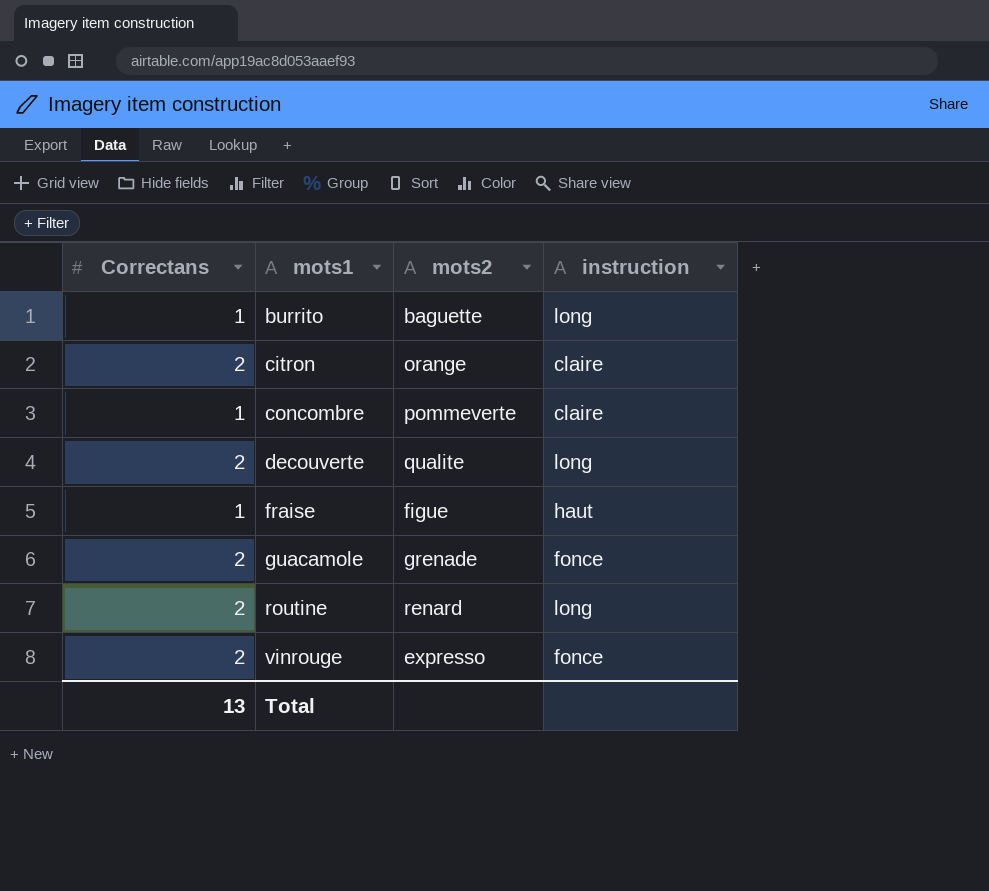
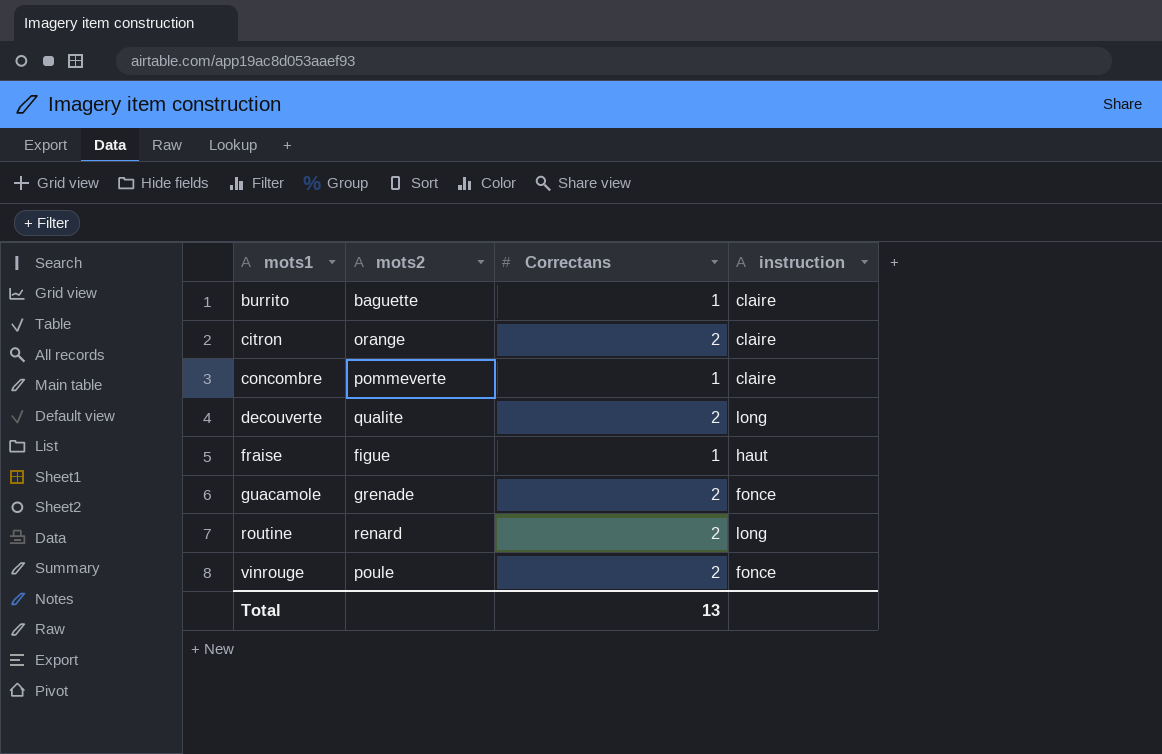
column Correctans | position: 1 -> 3
burrito | instruction: long -> claire
vinrouge | mots2: expresso -> poule

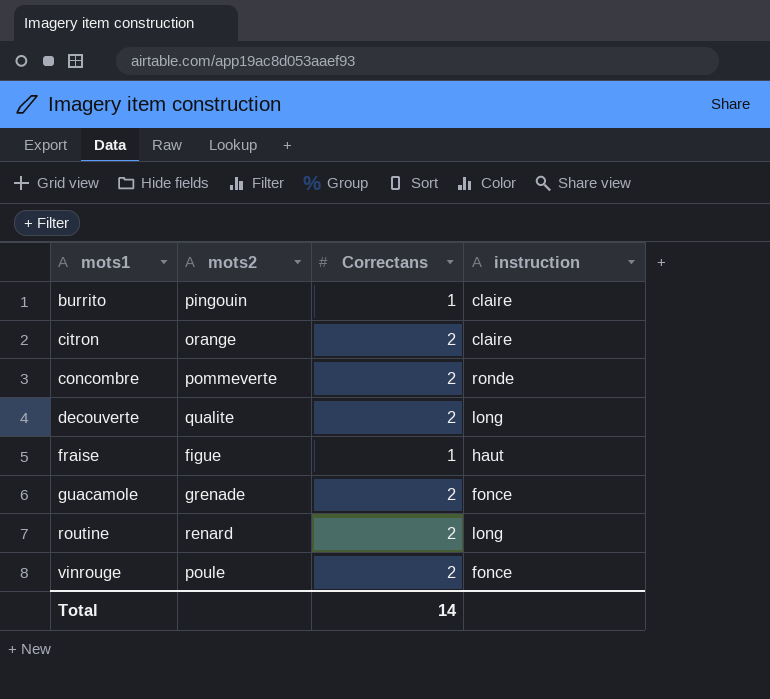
burrito | mots2: baguette -> pingouin
concombre | Correctans: 1 -> 2
concombre | instruction: claire -> ronde
Total | Correctans: 13 -> 14

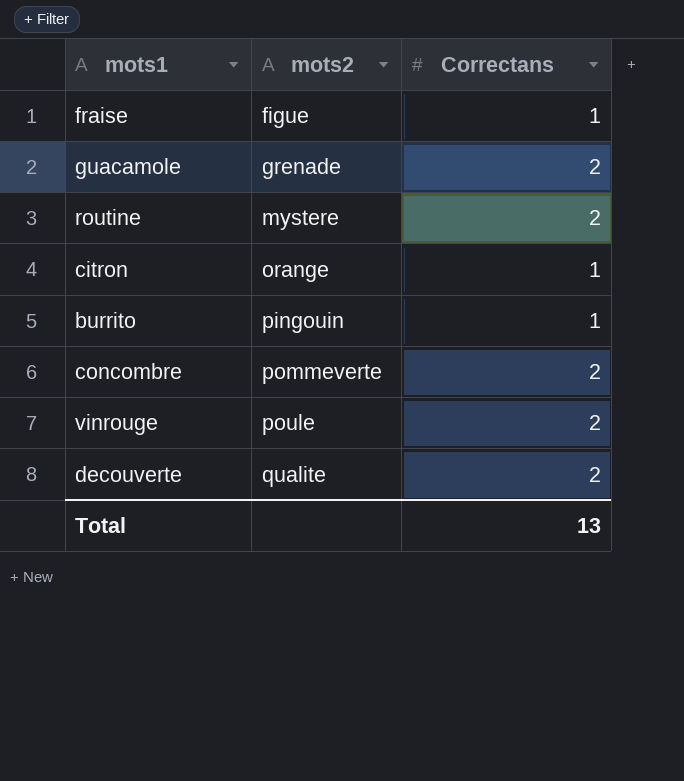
row order: mots1 ascending -> mots2 ascending
column instruction | position: 4 -> none
routine | mots2: renard -> mystere
citron | Correctans: 2 -> 1
Total | Correctans: 14 -> 13

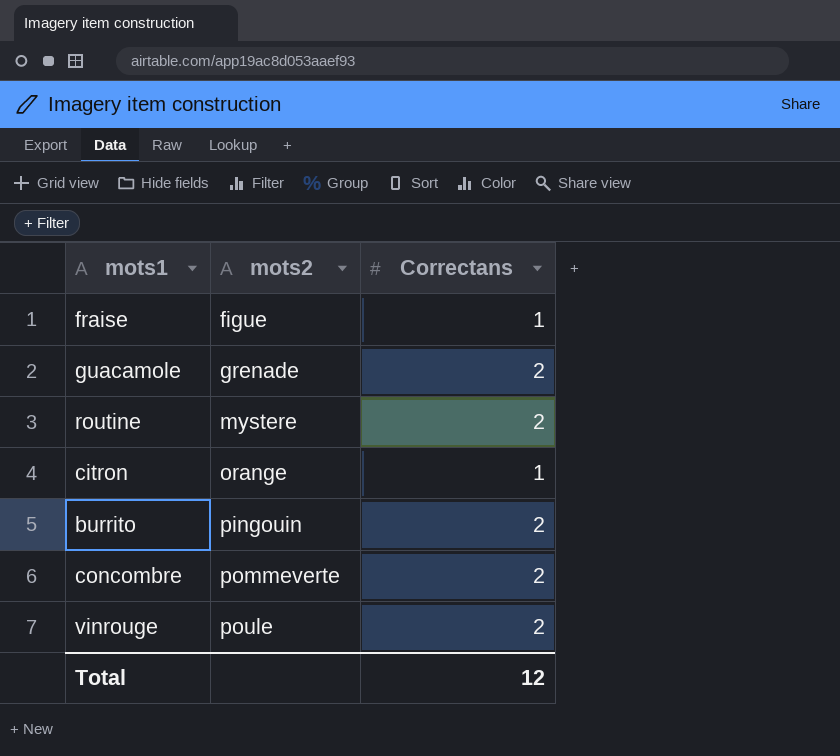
row decouverte: qualite | 2 -> none
burrito | Correctans: 1 -> 2
Total | Correctans: 13 -> 12

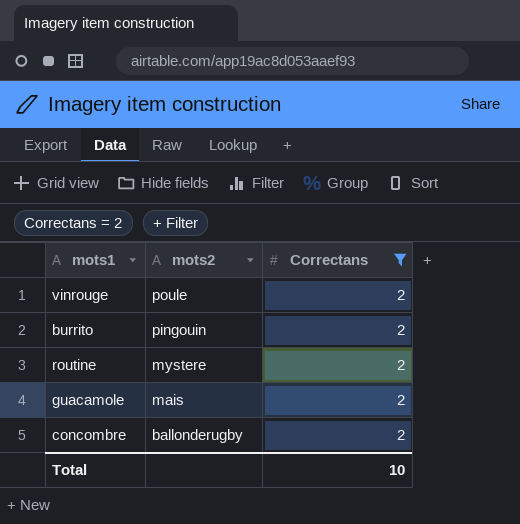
filter: none -> Correctans = 2
row order: mots2 ascending -> mots2 descending
guacamole | mots2: grenade -> mais
concombre | mots2: pommeverte -> ballonderugby
Total | Correctans: 12 -> 10

